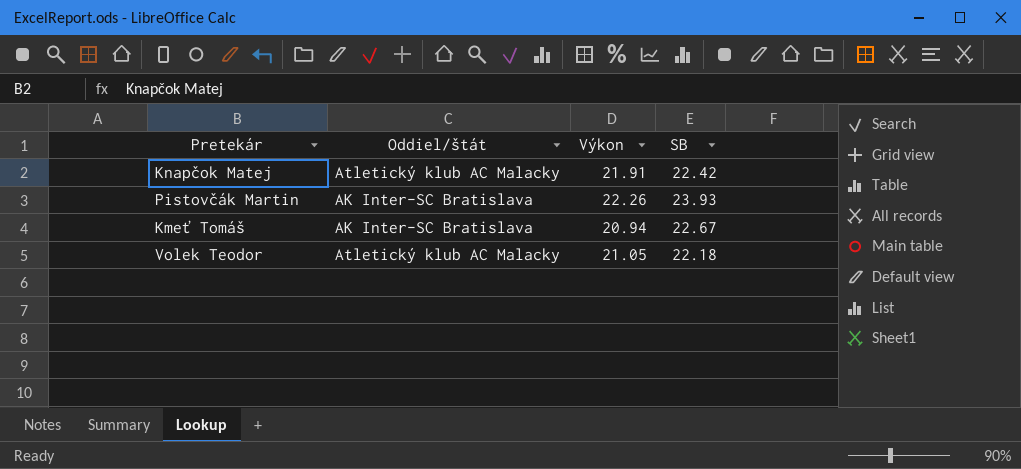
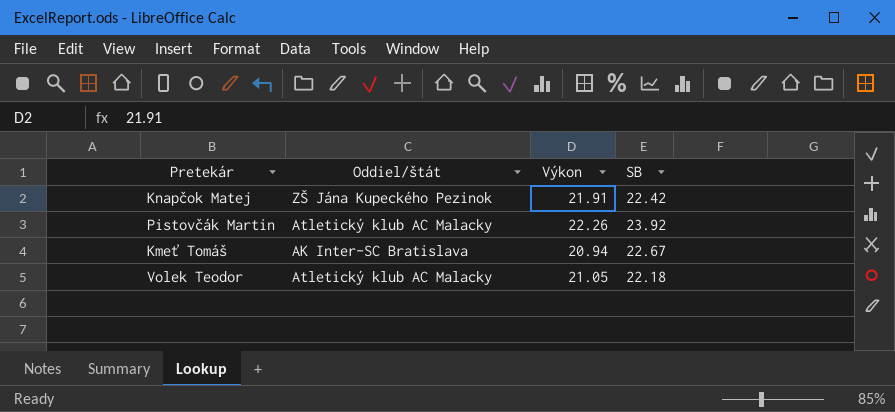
Knapčok Matej | Oddiel/štát: Atletický klub AC Malacky -> ZŠ Jána Kupeckého Pezinok
Pistovčák Martin | Oddiel/štát: AK Inter-SC Bratislava -> Atletický klub AC Malacky
Pistovčák Martin | SB: 23.93 -> 23.92

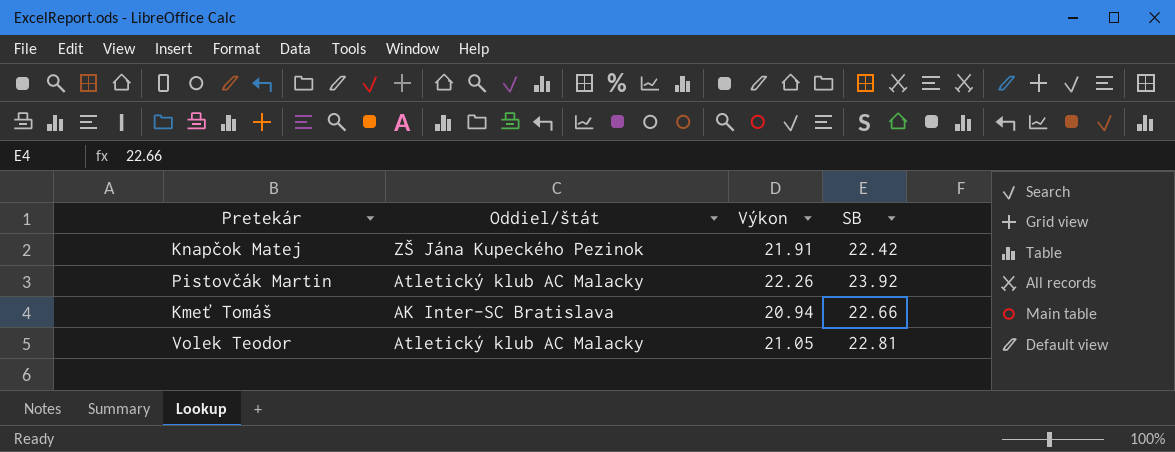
Kmeť Tomáš | SB: 22.67 -> 22.66
Volek Teodor | SB: 22.18 -> 22.81

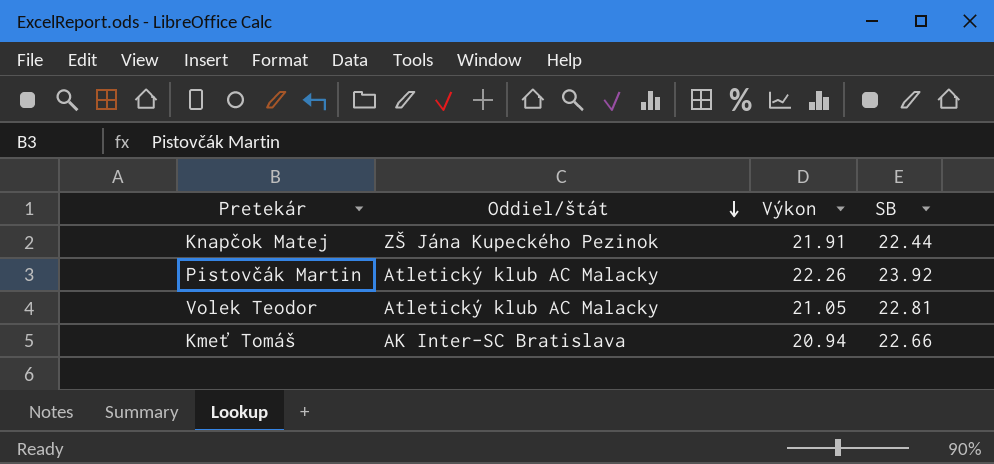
row order: none -> Oddiel/štát descending
Knapčok Matej | SB: 22.42 -> 22.44

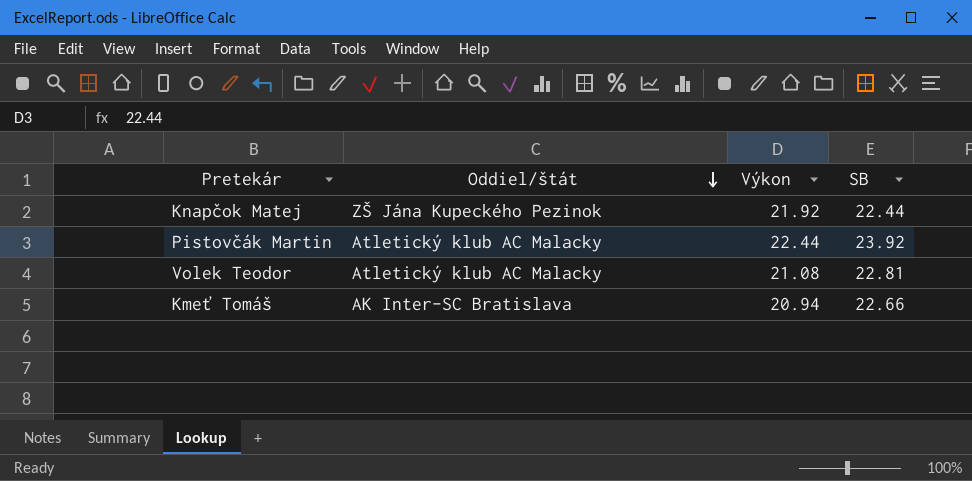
Knapčok Matej | Výkon: 21.91 -> 21.92
Pistovčák Martin | Výkon: 22.26 -> 22.44
Volek Teodor | Výkon: 21.05 -> 21.08

